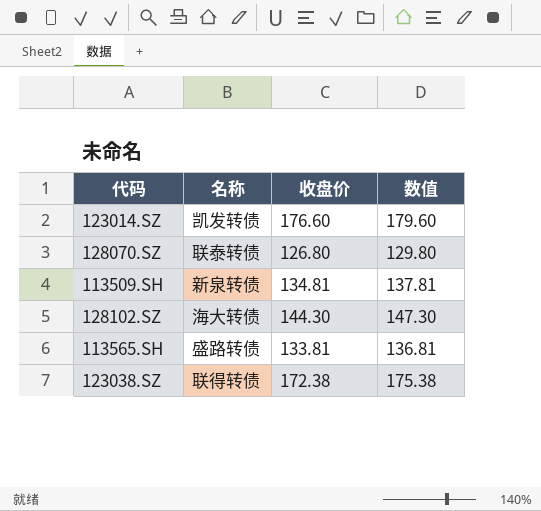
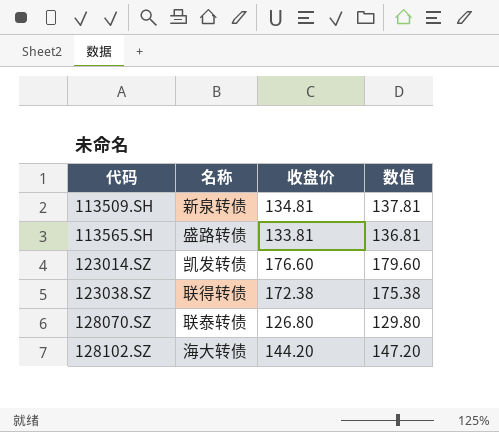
row order: none -> 代码 ascending
128102.SZ | 收盘价: 144.30 -> 144.20
128102.SZ | 数值: 147.30 -> 147.20

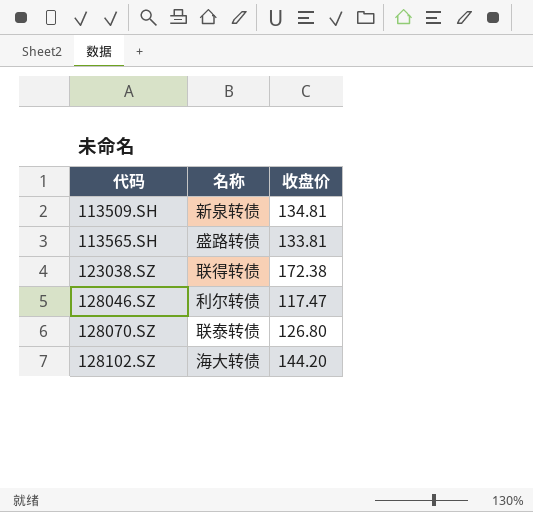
column 数值 | formula: [收盘价] + 3 -> none
row 123014.SZ: 凯发转债 | 176.60 | 179.60 -> none
row 128046.SZ: none -> 利尔转债 | 117.47

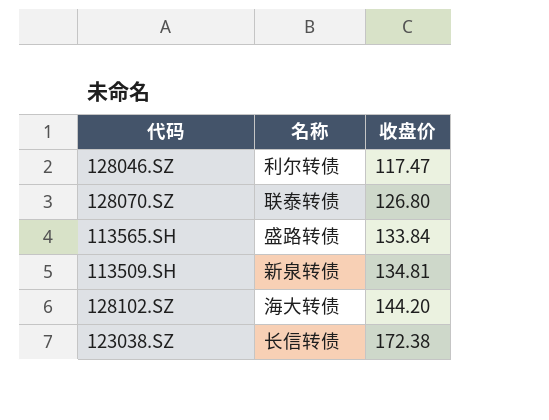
row order: 代码 ascending -> 收盘价 ascending
113565.SH | 收盘价: 133.81 -> 133.84
123038.SZ | 名称: 联得转债 -> 长信转债

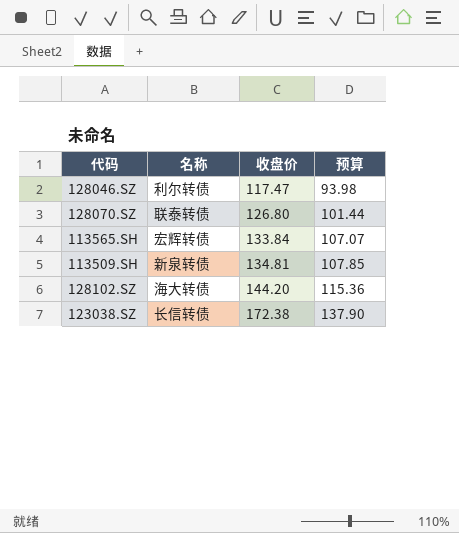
column 预算 | formula: none -> [收盘价] * 0.8
113565.SH | 名称: 盛路转债 -> 宏辉转债

